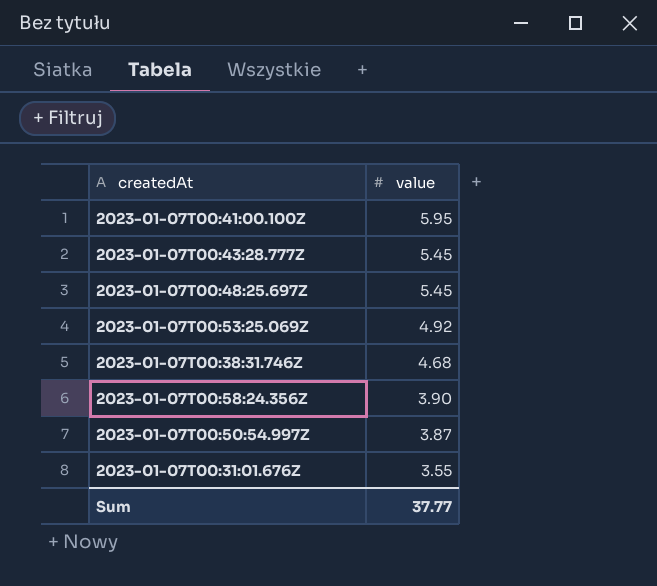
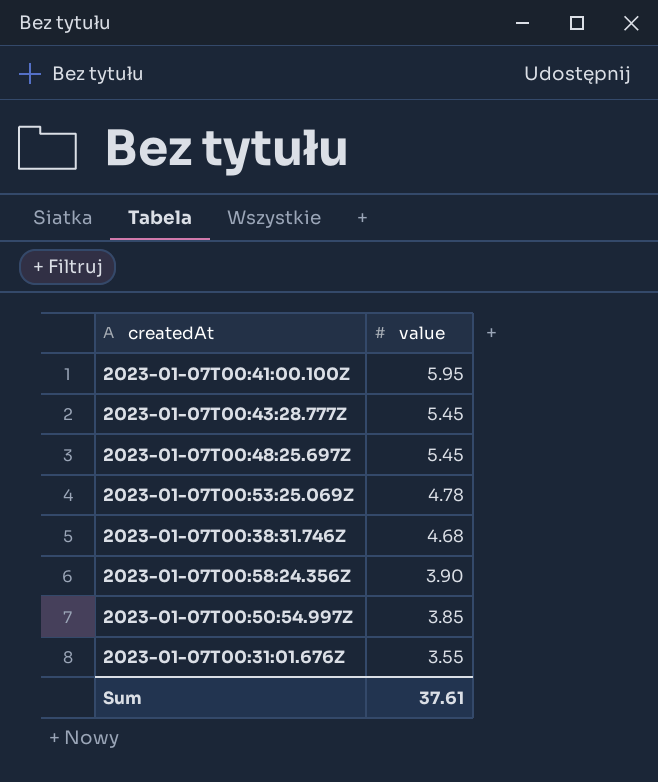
2023-01-07T00:53:25.069Z | value: 4.92 -> 4.78
2023-01-07T00:50:54.997Z | value: 3.87 -> 3.85
Sum | value: 37.77 -> 37.61

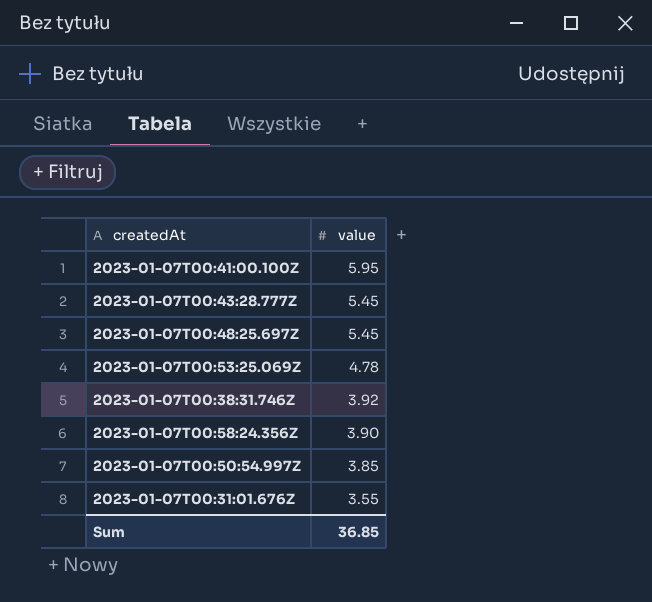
2023-01-07T00:38:31.746Z | value: 4.68 -> 3.92
Sum | value: 37.61 -> 36.85

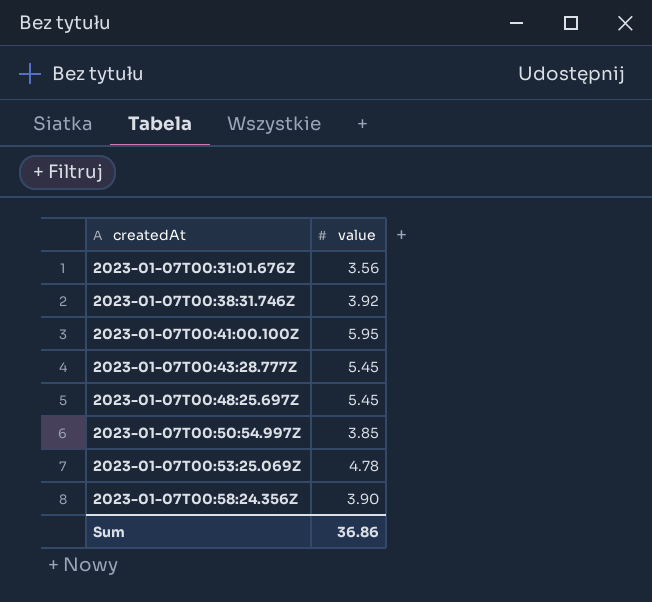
row order: value descending -> createdAt ascending
2023-01-07T00:31:01.676Z | value: 3.55 -> 3.56
Sum | value: 36.85 -> 36.86

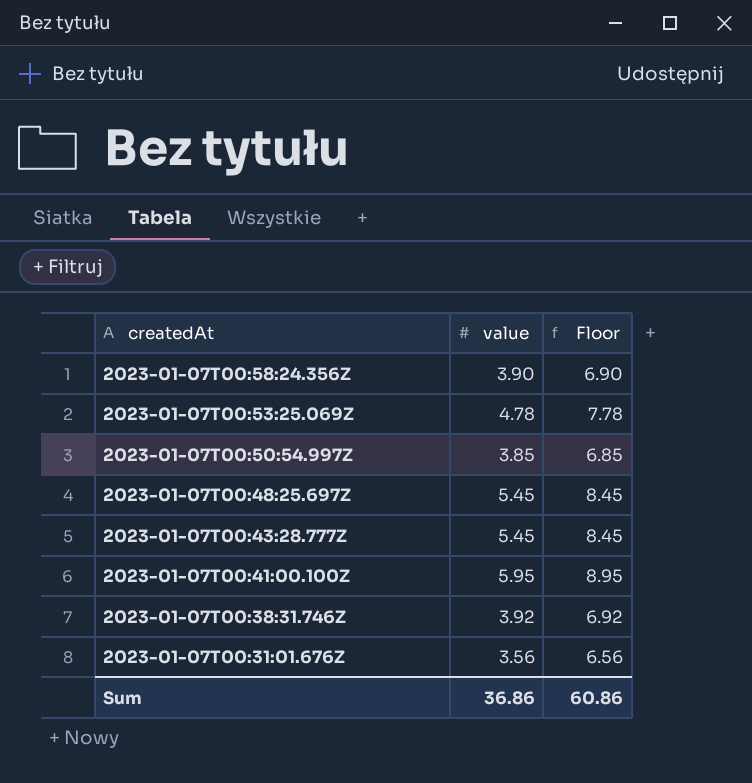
row order: createdAt ascending -> createdAt descending
column Floor | formula: none -> [value] + 3

